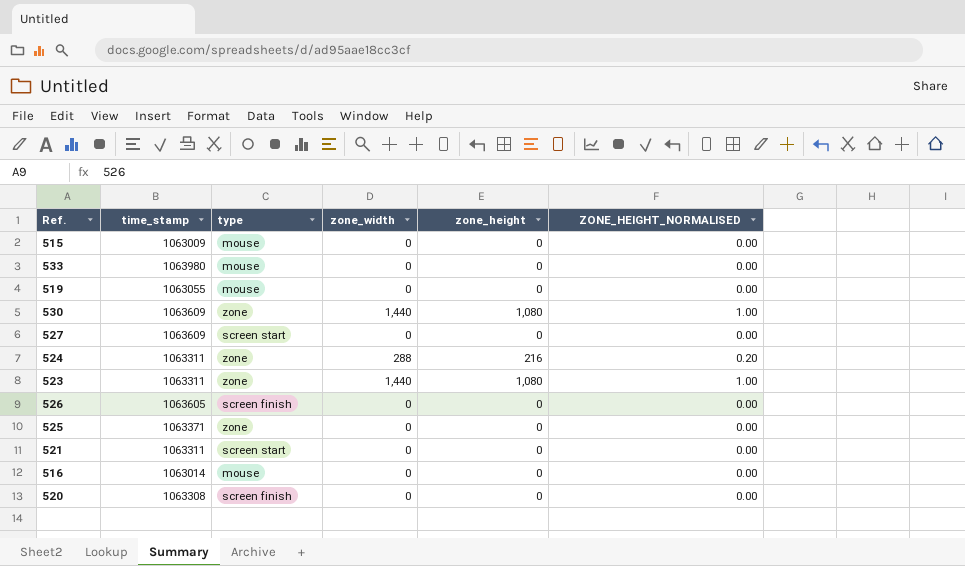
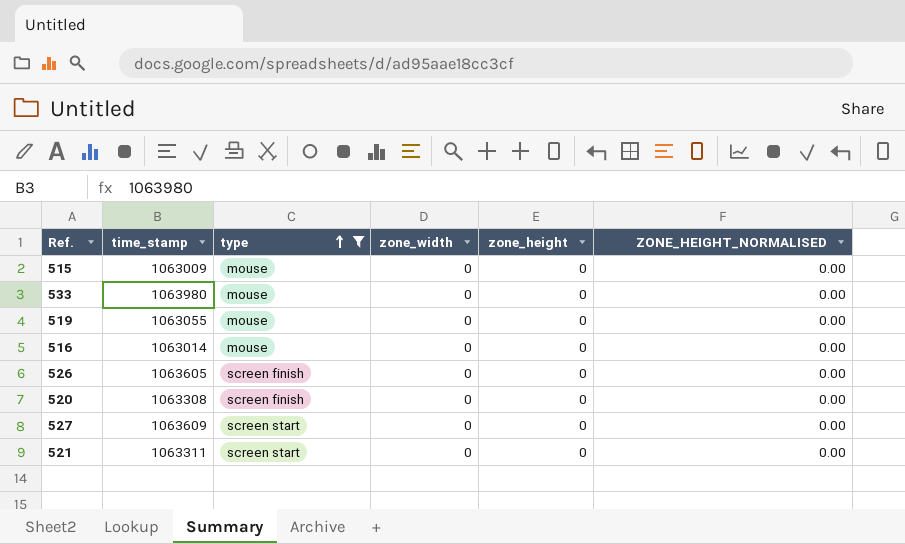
filter: none -> type != zone
row order: none -> type ascending

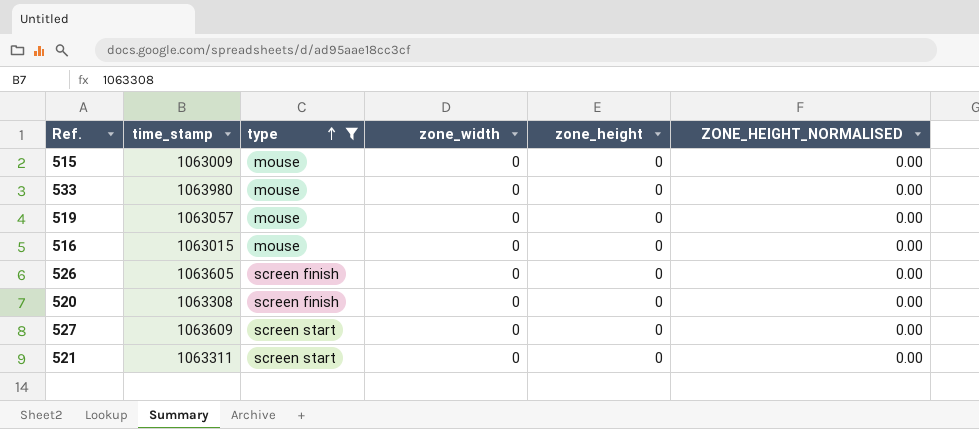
519 | time_stamp: 1063055 -> 1063057
516 | time_stamp: 1063014 -> 1063015

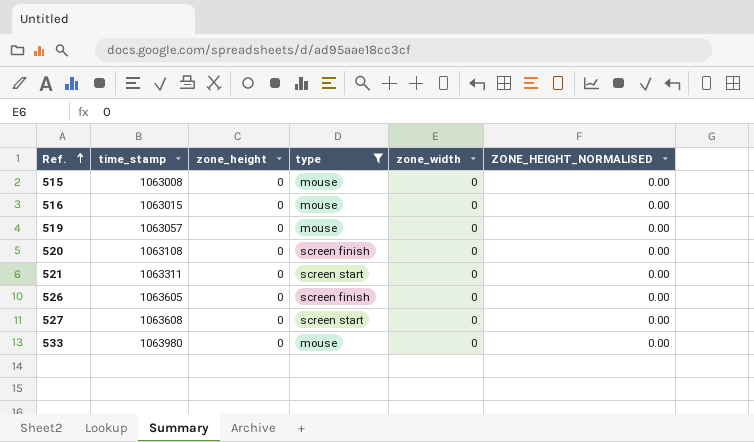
row order: type ascending -> Ref. ascending
column zone_height | position: 5 -> 3
515 | time_stamp: 1063009 -> 1063008
520 | time_stamp: 1063308 -> 1063108
527 | time_stamp: 1063609 -> 1063608

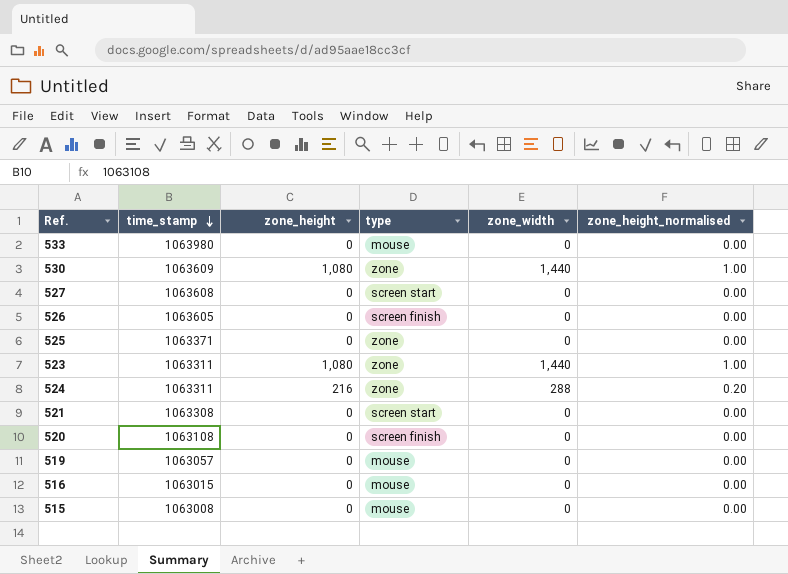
filter: type != zone -> none
row order: Ref. ascending -> time_stamp descending
column name: ZONE_HEIGHT_NORMALISED -> zone_height_normalised
521 | time_stamp: 1063311 -> 1063308

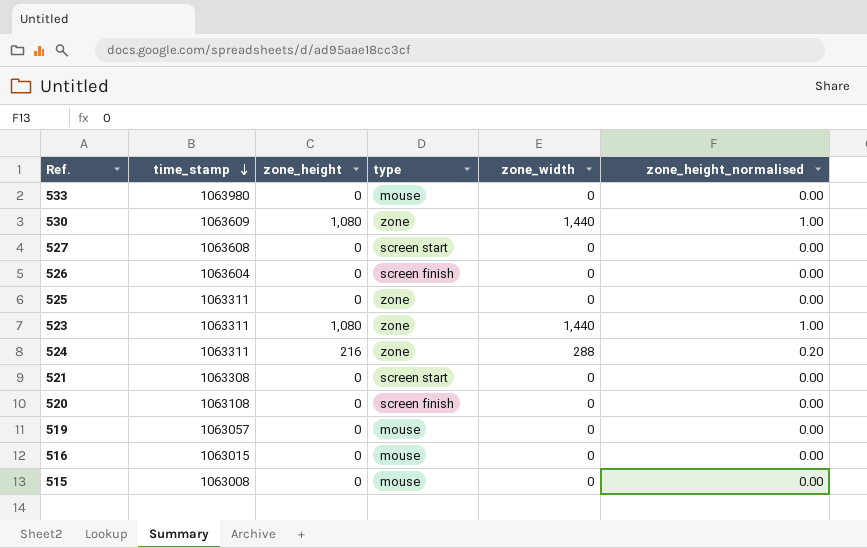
526 | time_stamp: 1063605 -> 1063604
525 | time_stamp: 1063371 -> 1063311

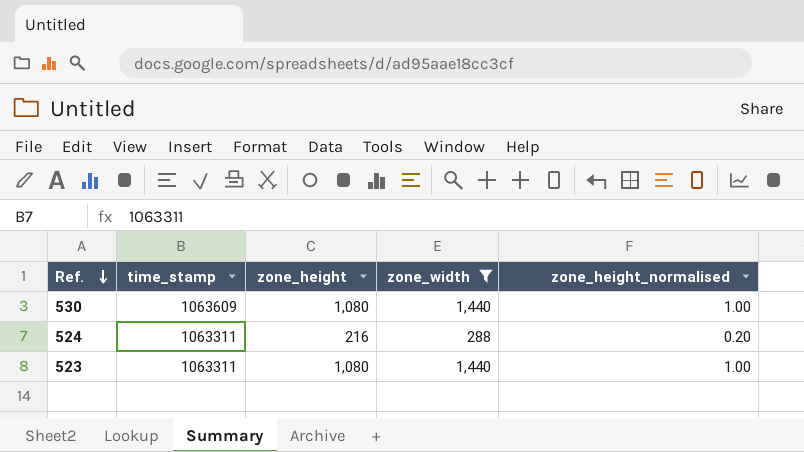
filter: none -> zone_width != 0
row order: time_stamp descending -> Ref. descending
column type | position: 4 -> none

